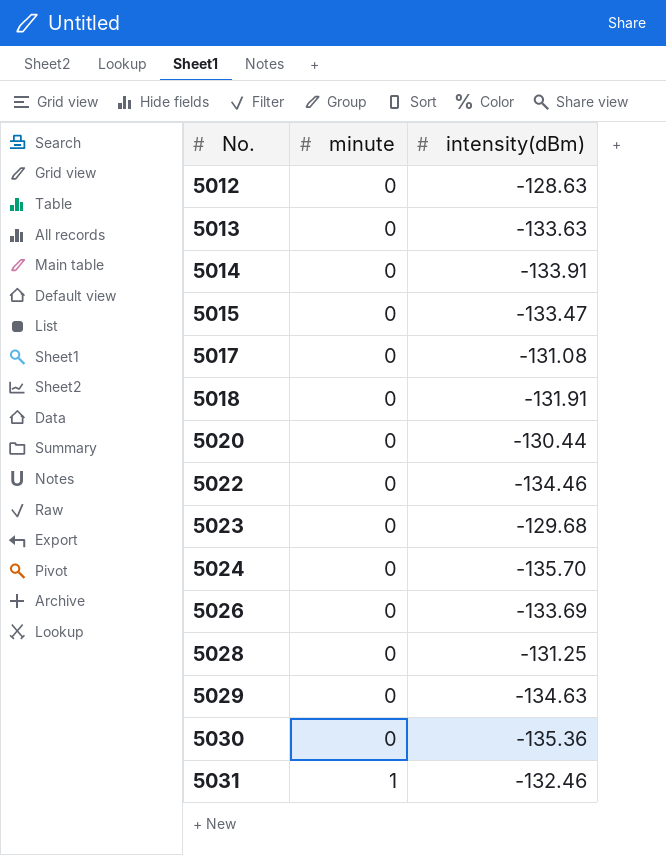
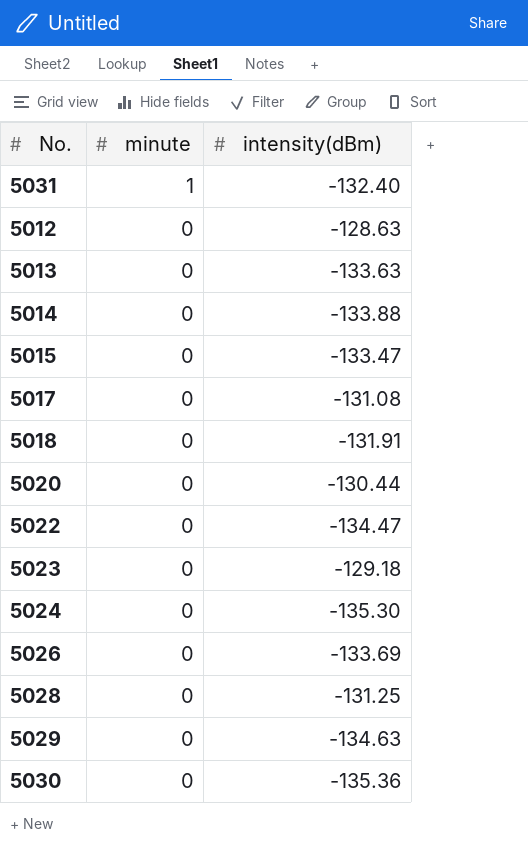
row order: No. ascending -> minute descending
5031 | intensity(dBm): -132.46 -> -132.40
5014 | intensity(dBm): -133.91 -> -133.88
5022 | intensity(dBm): -134.46 -> -134.47
5023 | intensity(dBm): -129.68 -> -129.18
5024 | intensity(dBm): -135.70 -> -135.30

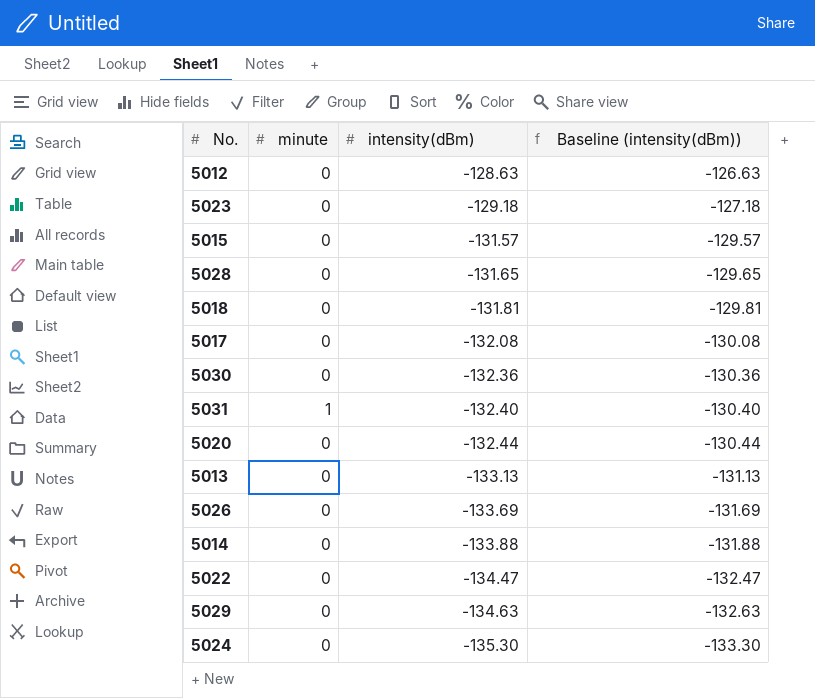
row order: minute descending -> intensity(dBm) descending
column Baseline (intensity(dBm)) | formula: none -> [intensity(dBm)] + 2
5015 | intensity(dBm): -133.47 -> -131.57
5028 | intensity(dBm): -131.25 -> -131.65
5018 | intensity(dBm): -131.91 -> -131.81
5017 | intensity(dBm): -131.08 -> -132.08
5030 | intensity(dBm): -135.36 -> -132.36
5020 | intensity(dBm): -130.44 -> -132.44
5013 | intensity(dBm): -133.63 -> -133.13

